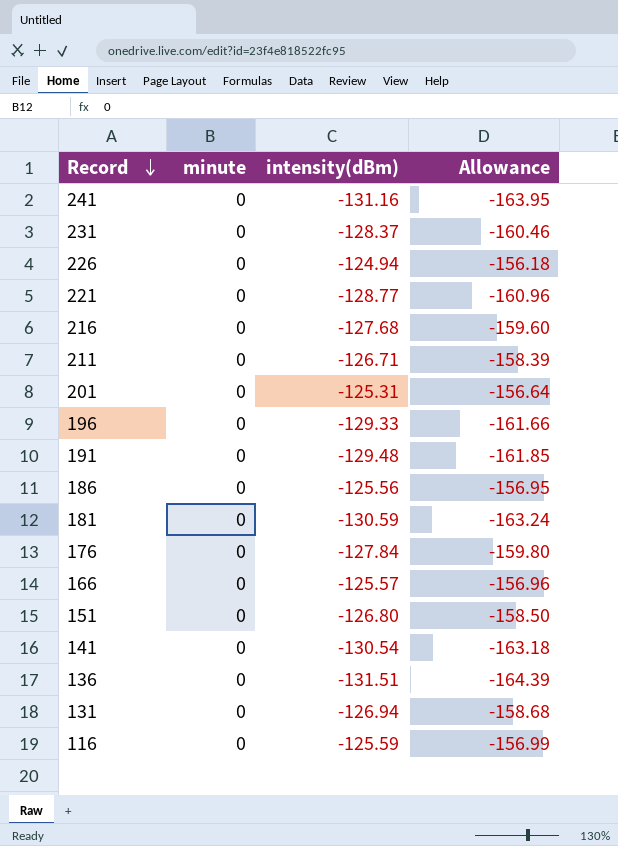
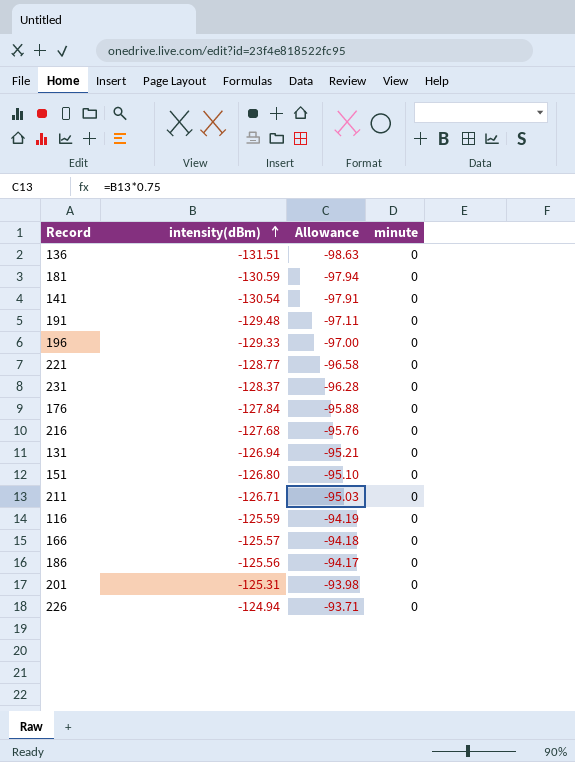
row order: Record descending -> intensity(dBm) ascending
column Allowance | formula: [intensity(dBm)] * 1.25 -> [intensity(dBm)] * 0.75
column minute | position: 2 -> 4
row 241: 0 | -131.16 | -163.95 -> none

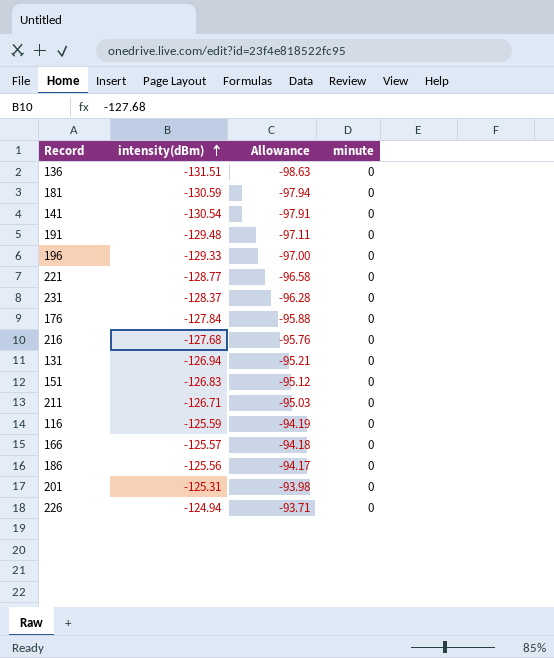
151 | intensity(dBm): -126.80 -> -126.83
151 | Allowance: -95.10 -> -95.12

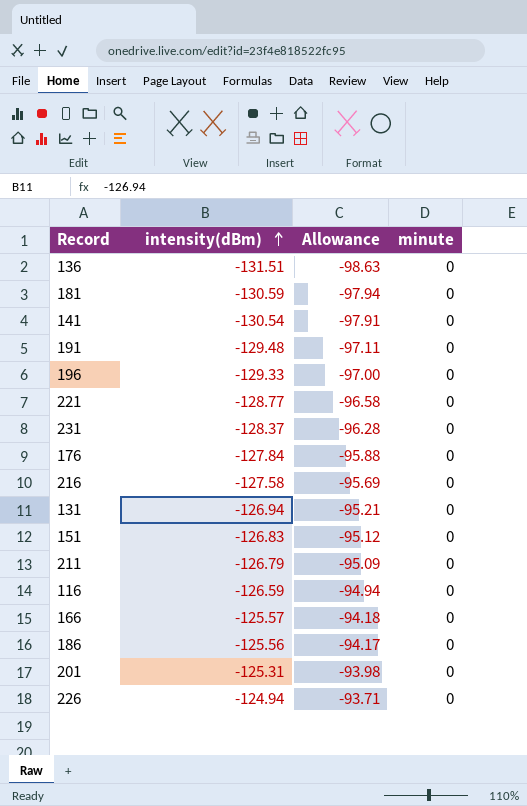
216 | intensity(dBm): -127.68 -> -127.58
216 | Allowance: -95.76 -> -95.69
211 | intensity(dBm): -126.71 -> -126.79
211 | Allowance: -95.03 -> -95.09
116 | intensity(dBm): -125.59 -> -126.59
116 | Allowance: -94.19 -> -94.94

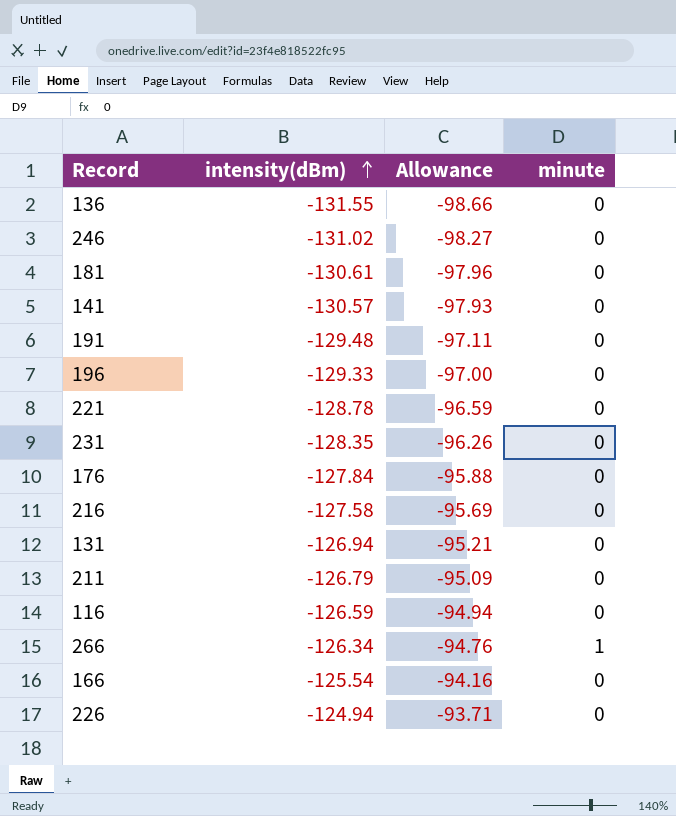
row 151: -126.83 | -95.12 | 0 -> none
row 186: -125.56 | -94.17 | 0 -> none
row 201: -125.31 | -93.98 | 0 -> none
136 | intensity(dBm): -131.51 -> -131.55
136 | Allowance: -98.63 -> -98.66
row 246: none -> -131.02 | -98.27 | 0
181 | intensity(dBm): -130.59 -> -130.61
181 | Allowance: -97.94 -> -97.96
141 | intensity(dBm): -130.54 -> -130.57
141 | Allowance: -97.91 -> -97.93
221 | intensity(dBm): -128.77 -> -128.78
221 | Allowance: -96.58 -> -96.59
231 | intensity(dBm): -128.37 -> -128.35
231 | Allowance: -96.28 -> -96.26
row 266: none -> -126.34 | -94.76 | 1
166 | intensity(dBm): -125.57 -> -125.54
166 | Allowance: -94.18 -> -94.16

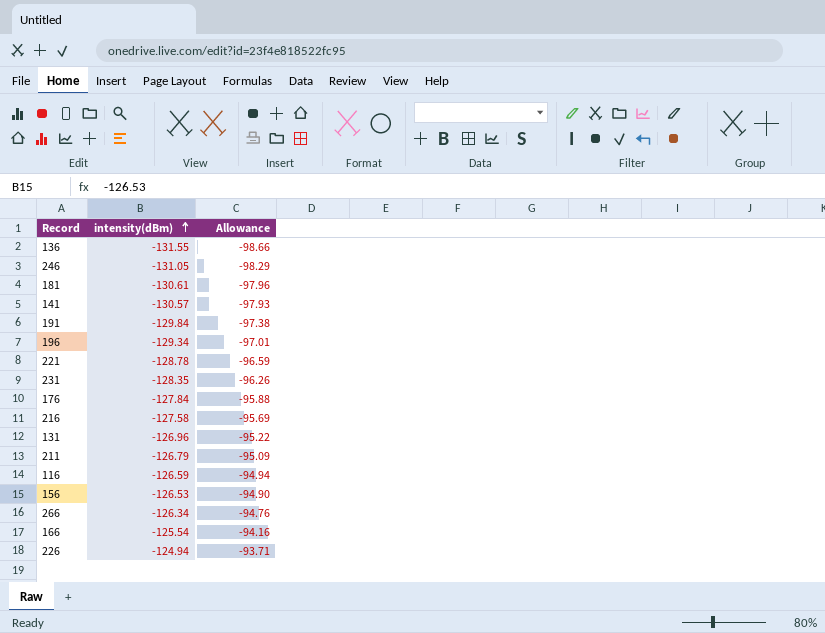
column minute | position: 4 -> none
246 | intensity(dBm): -131.02 -> -131.05
246 | Allowance: -98.27 -> -98.29
191 | intensity(dBm): -129.48 -> -129.84
191 | Allowance: -97.11 -> -97.38
196 | intensity(dBm): -129.33 -> -129.34
196 | Allowance: -97.00 -> -97.01
131 | intensity(dBm): -126.94 -> -126.96
131 | Allowance: -95.21 -> -95.22
row 156: none -> -126.53 | -94.90

